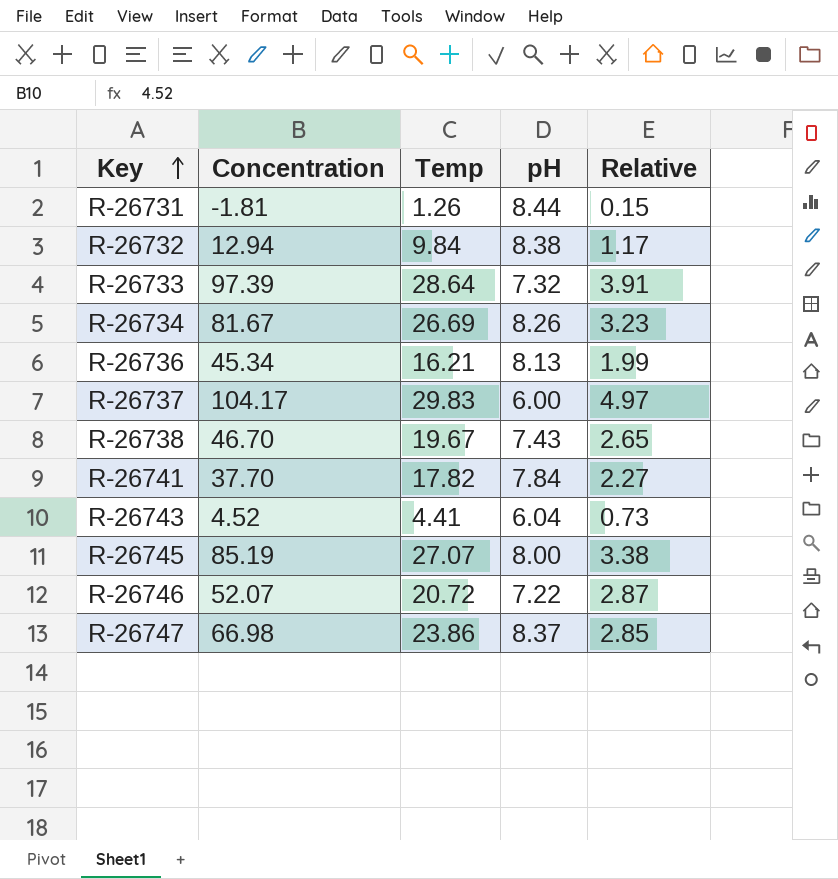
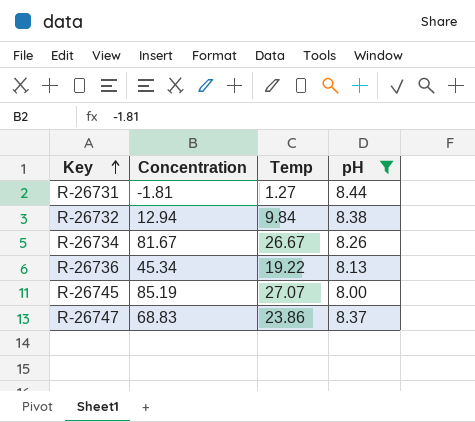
filter: none -> pH >= 8.00
column Relative | formula: [Temp] / [pH] -> none
R-26731 | Temp: 1.26 -> 1.27
R-26734 | Temp: 26.69 -> 26.67
R-26736 | Temp: 16.21 -> 19.22
R-26747 | Concentration: 66.98 -> 68.83

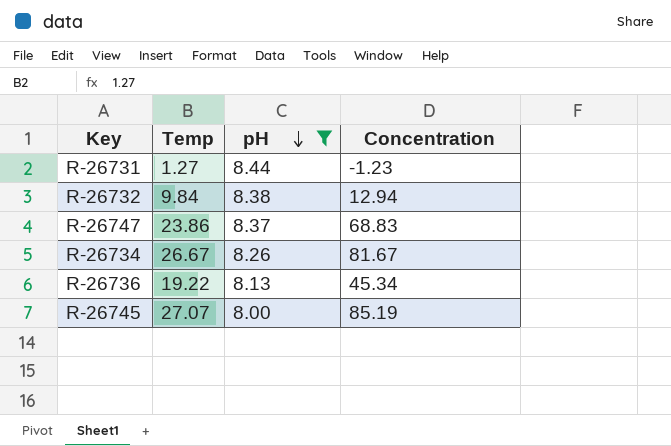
row order: Key ascending -> pH descending
column Concentration | position: 2 -> 4
R-26731 | Concentration: -1.81 -> -1.23

